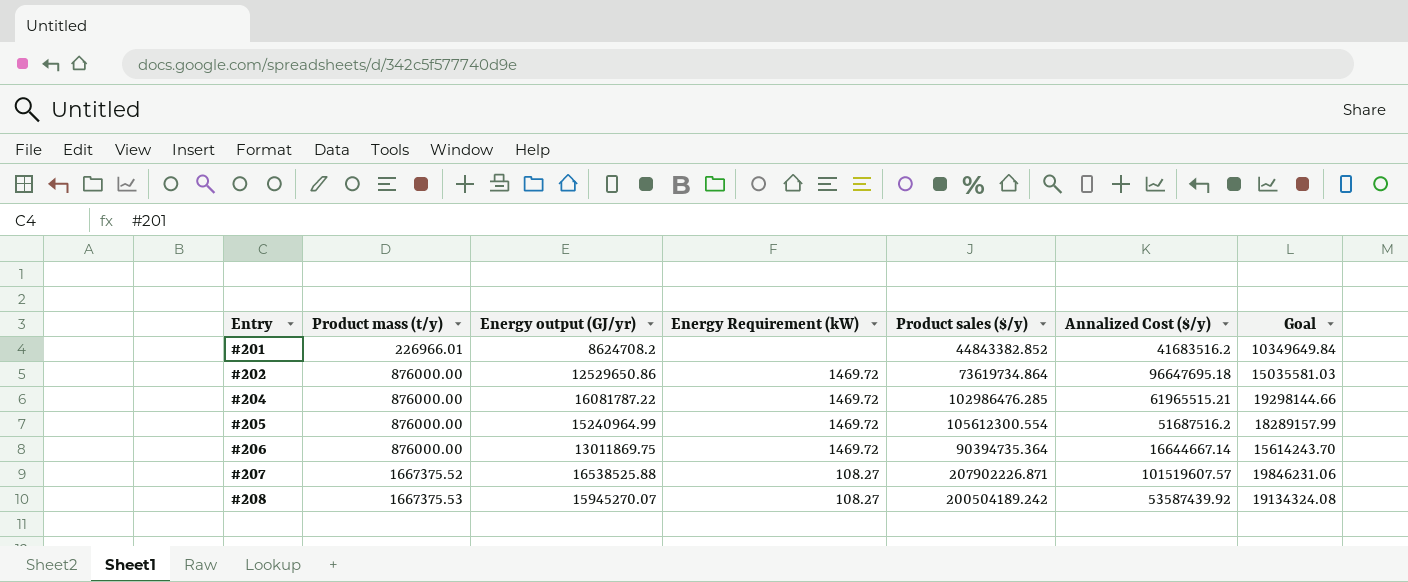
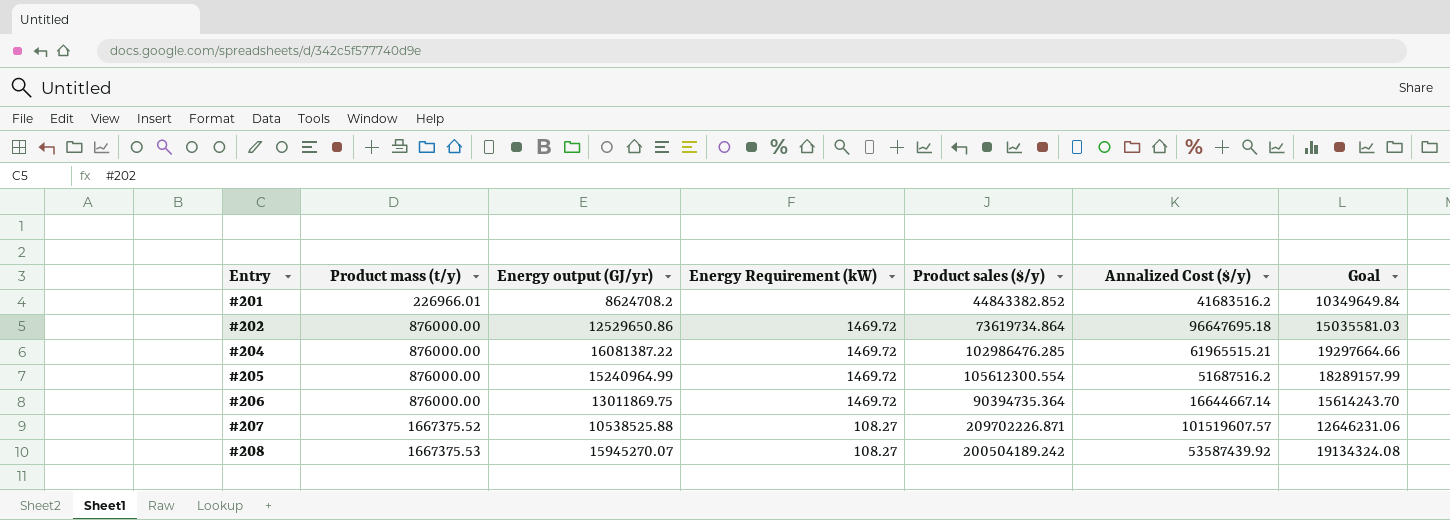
#204 | Energy output (GJ/yr): 16081787.22 -> 16081387.22
#204 | Goal: 19298144.66 -> 19297664.66
#207 | Energy output (GJ/yr): 16538525.88 -> 10538525.88
#207 | Product sales ($/y): 207902226.871 -> 209702226.871
#207 | Goal: 19846231.06 -> 12646231.06

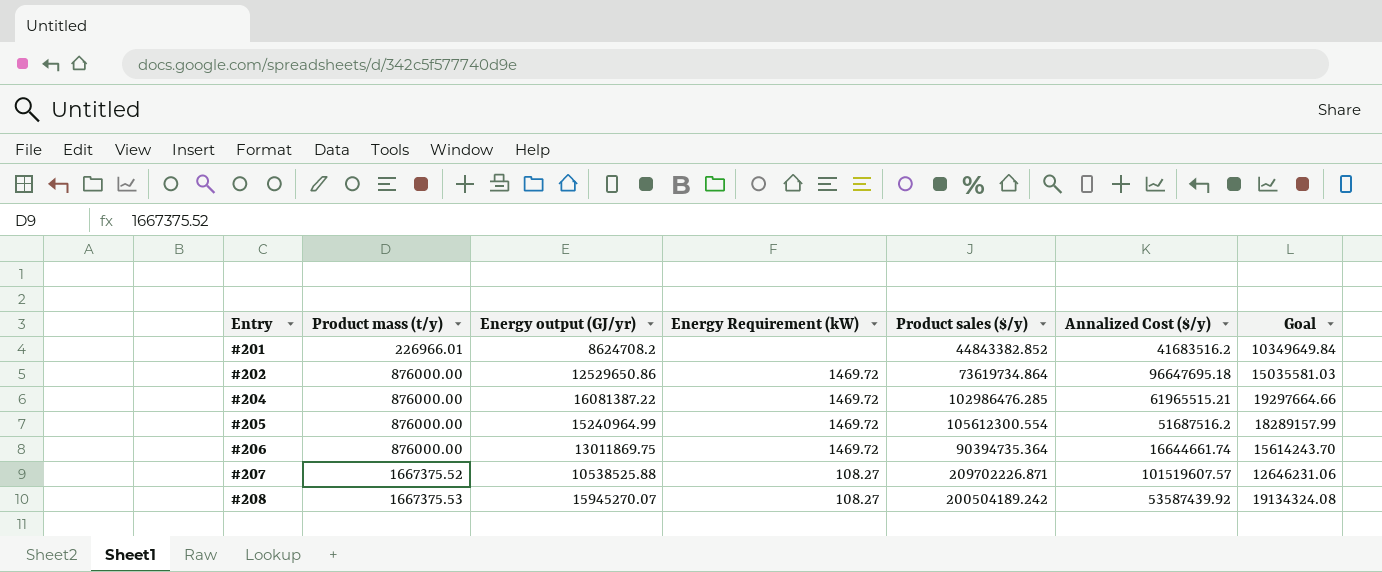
#206 | Annalized Cost ($/y): 16644667.14 -> 16644661.74

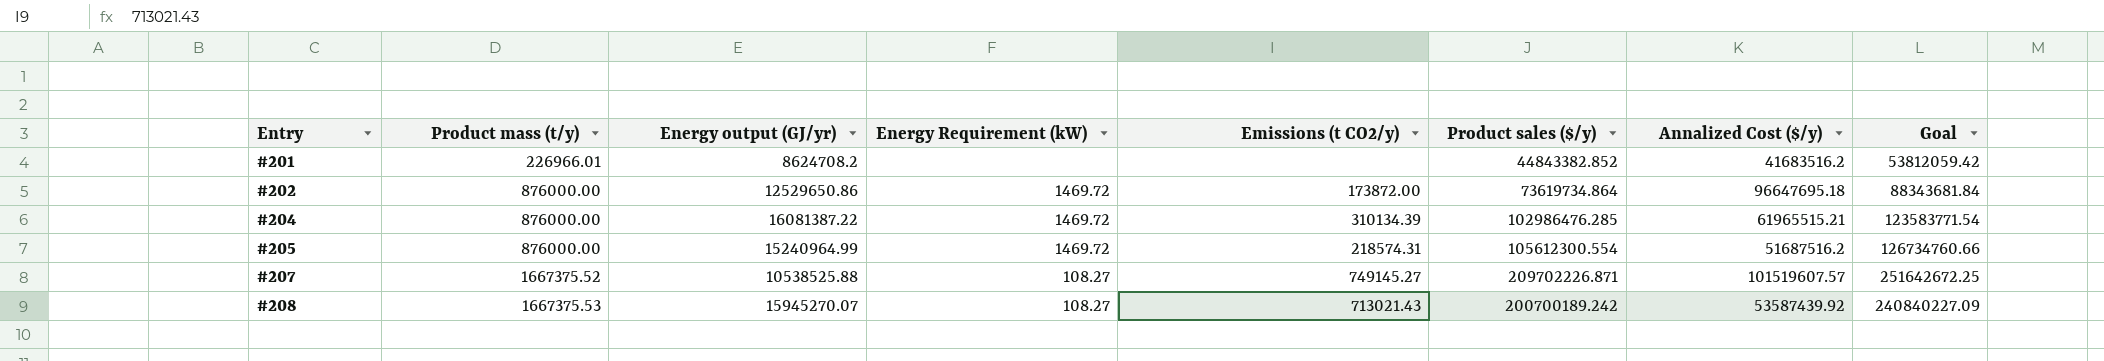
column Emissions (t CO2/y) | position: none -> 5
column Goal | formula: [Energy output (GJ/yr)] * 1.2 -> [Product sales ($/y)] * 1.2
row #206: 876000.00 | 13011869.75 | 1469.72 | 90394735.364 | 16644661.74 | 15614243.70 -> none
#208 | Product sales ($/y): 200504189.242 -> 200700189.242

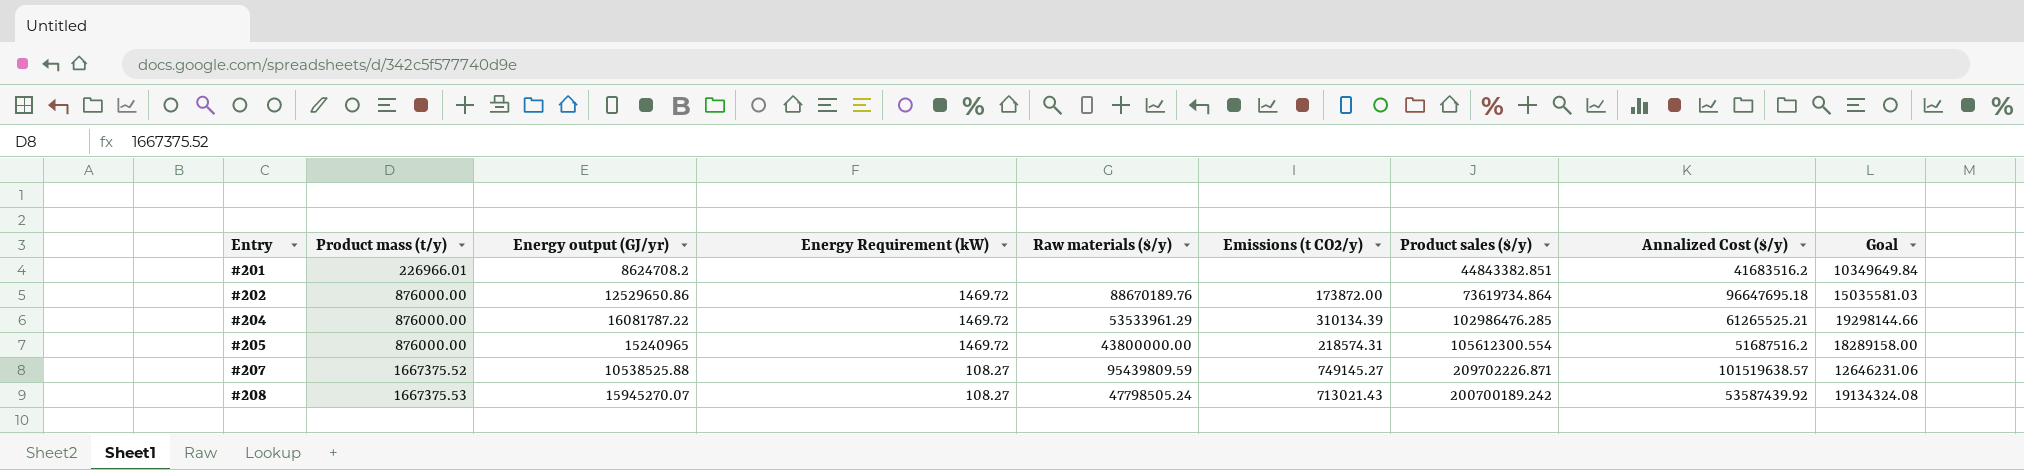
column Raw materials ($/y) | position: none -> 5
column Goal | formula: [Product sales ($/y)] * 1.2 -> [Energy output (GJ/yr)] * 1.2
#201 | Product sales ($/y): 44843382.852 -> 44843382.851
#204 | Energy output (GJ/yr): 16081387.22 -> 16081787.22
#204 | Annalized Cost ($/y): 61965515.21 -> 61265525.21
#205 | Energy output (GJ/yr): 15240964.99 -> 15240965
#207 | Annalized Cost ($/y): 101519607.57 -> 101519638.57

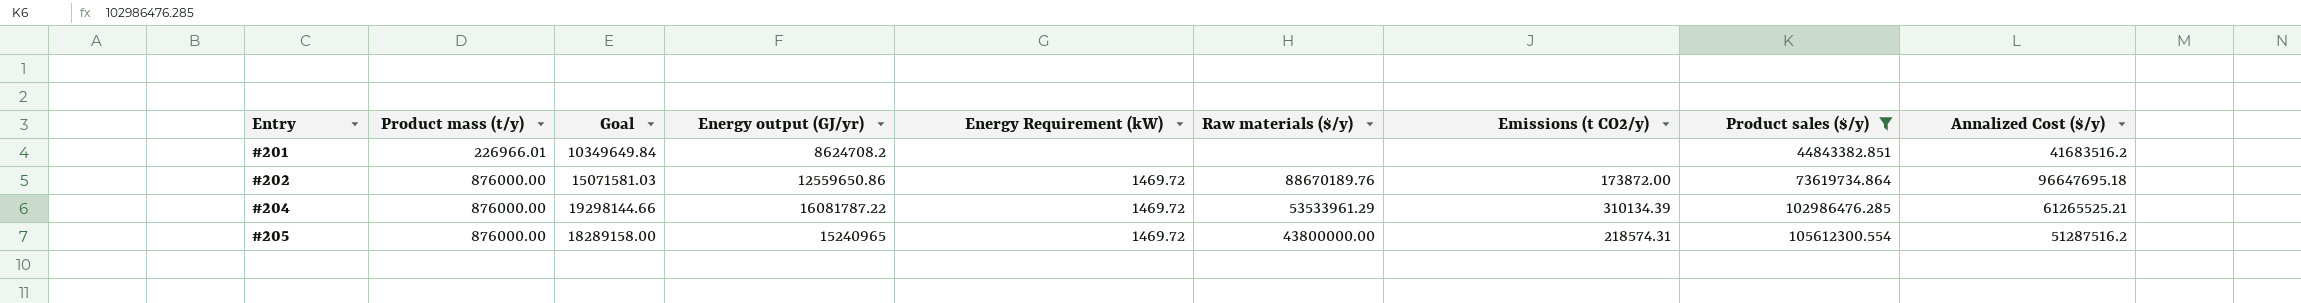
filter: none -> Product sales ($/y) <= 105612300.554
column Goal | position: 9 -> 3
#202 | Goal: 15035581.03 -> 15071581.03
#202 | Energy output (GJ/yr): 12529650.86 -> 12559650.86
#205 | Annalized Cost ($/y): 51687516.2 -> 51287516.2

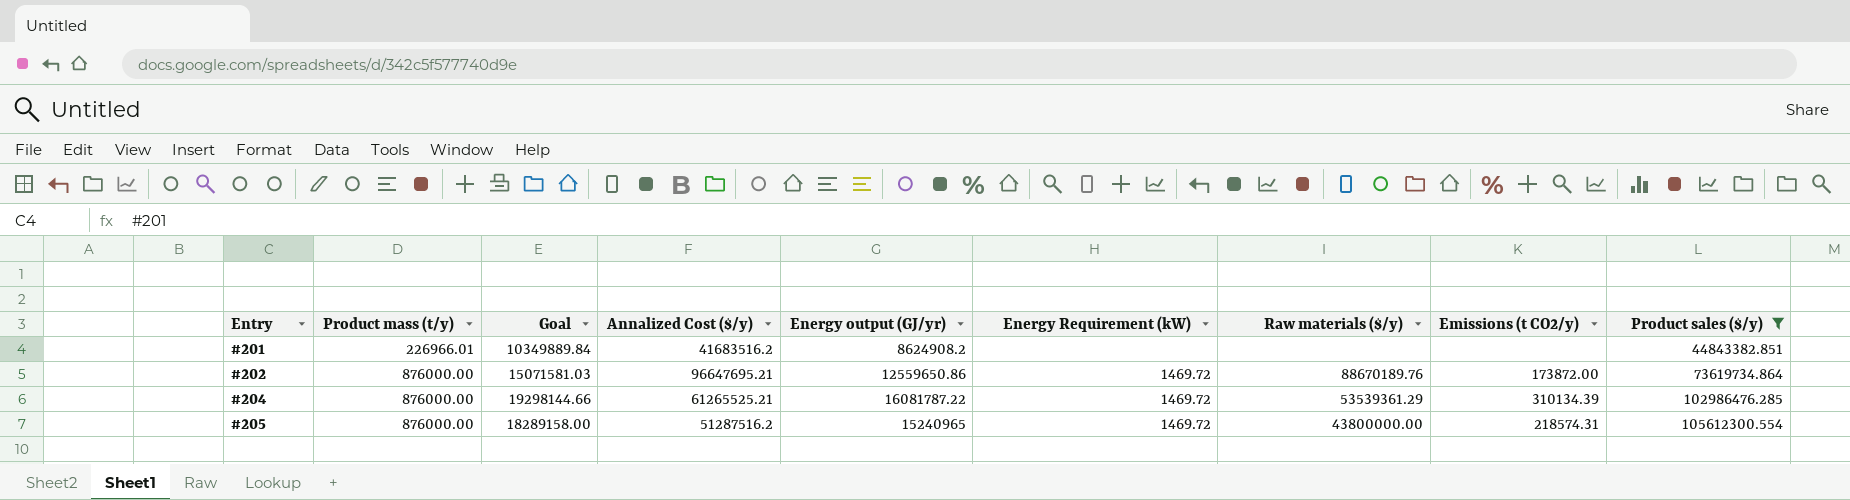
column Annalized Cost ($/y) | position: 9 -> 4
#201 | Goal: 10349649.84 -> 10349889.84
#201 | Energy output (GJ/yr): 8624708.2 -> 8624908.2
#202 | Annalized Cost ($/y): 96647695.18 -> 96647695.21
#204 | Raw materials ($/y): 53533961.29 -> 53539361.29

